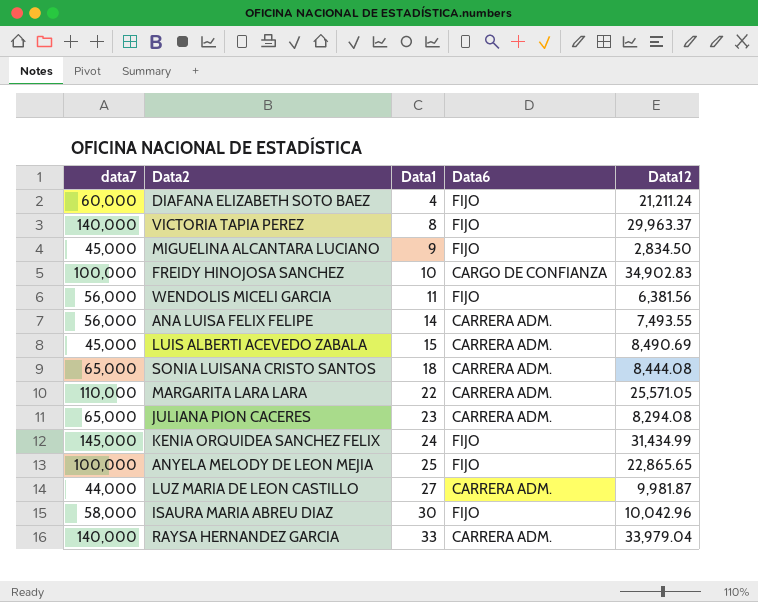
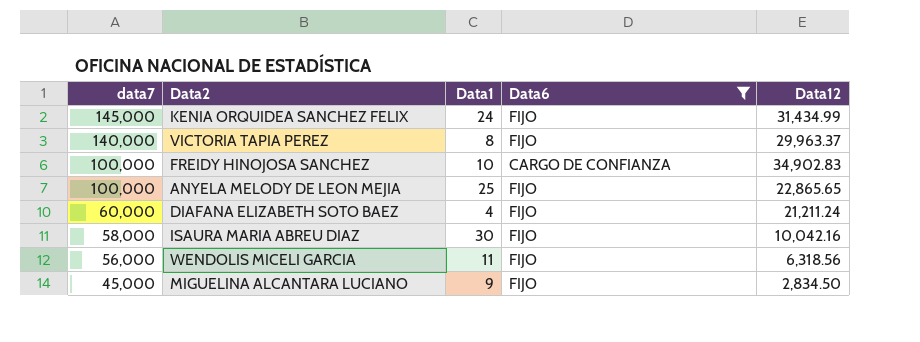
filter: none -> Data6 != CARRERA ADM.
row order: Data1 ascending -> data7 descending
ISAURA MARIA ABREU DIAZ | Data12: 10,042.96 -> 10,042.16
WENDOLIS MICELI GARCIA | Data12: 6,381.56 -> 6,318.56

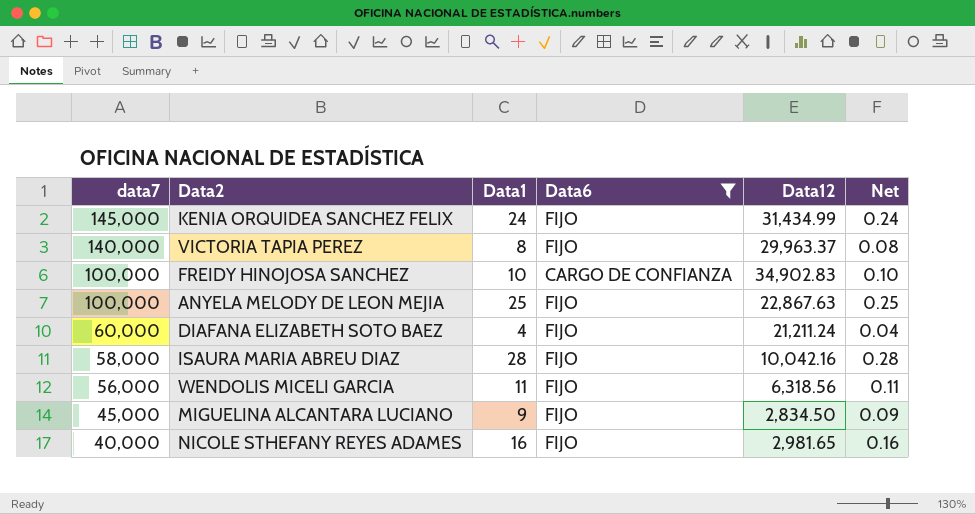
column Net | formula: none -> [Data1] * 0.01
ANYELA MELODY DE LEON MEJIA | Data12: 22,865.65 -> 22,867.63
ISAURA MARIA ABREU DIAZ | Data1: 30 -> 28
row NICOLE STHEFANY REYES ADAMES: none -> 40,000 | 16 | FIJO | 2,981.65 | 0.16

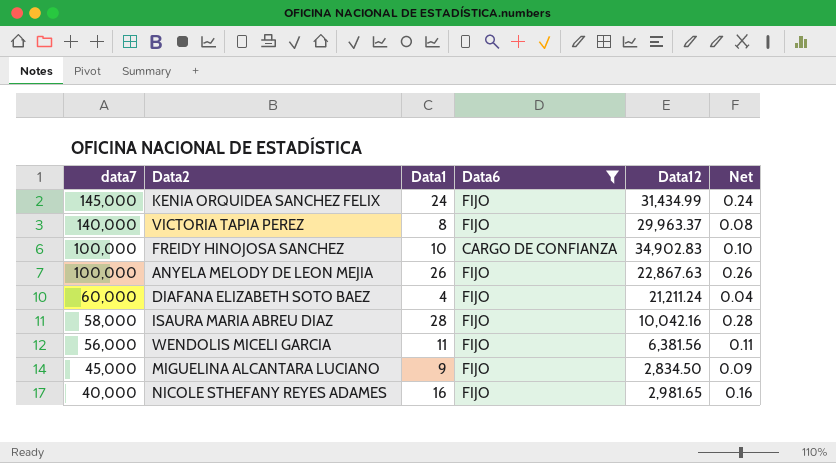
ANYELA MELODY DE LEON MEJIA | Data1: 25 -> 26
ANYELA MELODY DE LEON MEJIA | Net: 0.25 -> 0.26
WENDOLIS MICELI GARCIA | Data12: 6,318.56 -> 6,381.56

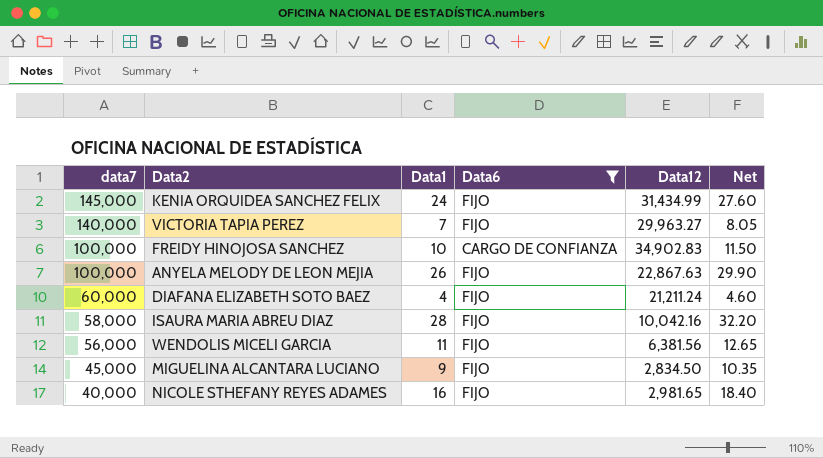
column Net | formula: [Data1] * 0.01 -> [Data1] * 1.15
VICTORIA TAPIA PEREZ | Data1: 8 -> 7
VICTORIA TAPIA PEREZ | Data12: 29,963.37 -> 29,963.27

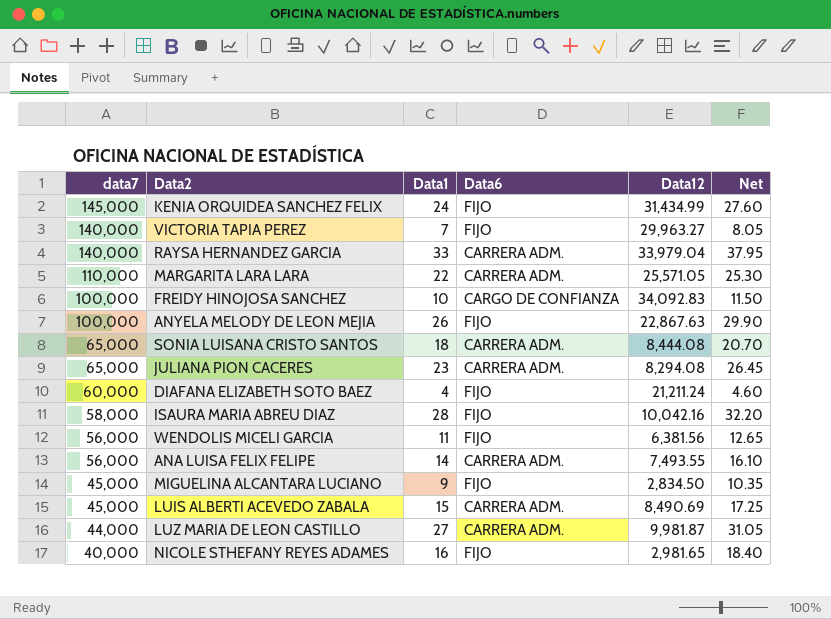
filter: Data6 != CARRERA ADM. -> none
FREIDY HINOJOSA SANCHEZ | Data12: 34,902.83 -> 34,092.83

